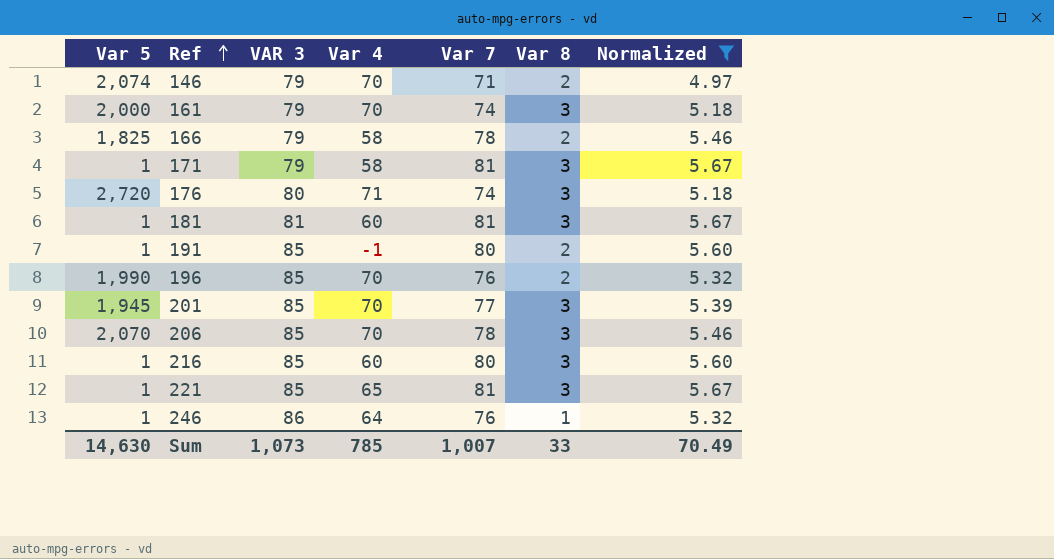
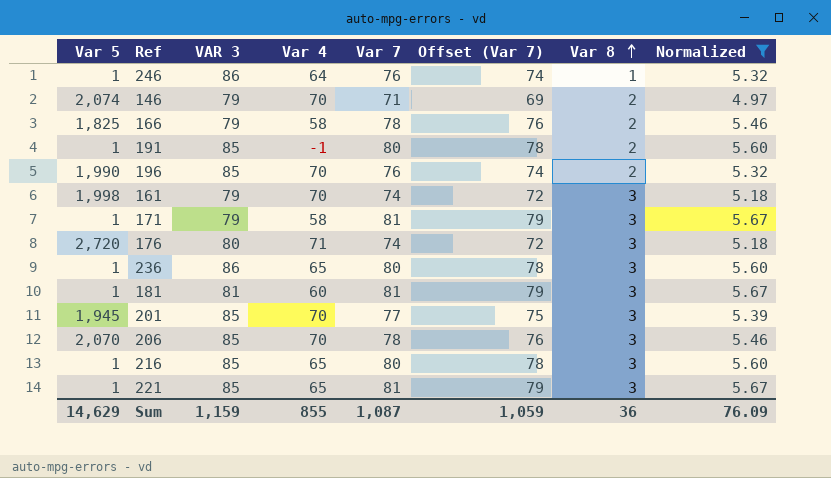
row order: Ref ascending -> Var 8 ascending
column Offset (Var 7) | formula: none -> [Var 7] - 2
161 | Var 5: 2,000 -> 1,998
row 236: none -> 1 | 86 | 65 | 80 | 78 | 3 | 5.60
216 | Var 4: 60 -> 65
Sum | Var 5: 14,630 -> 14,629
Sum | VAR 3: 1,073 -> 1,159
Sum | Var 4: 785 -> 855
Sum | Var 7: 1,007 -> 1,087
Sum | Var 8: 33 -> 36
Sum | Normalized: 70.49 -> 76.09

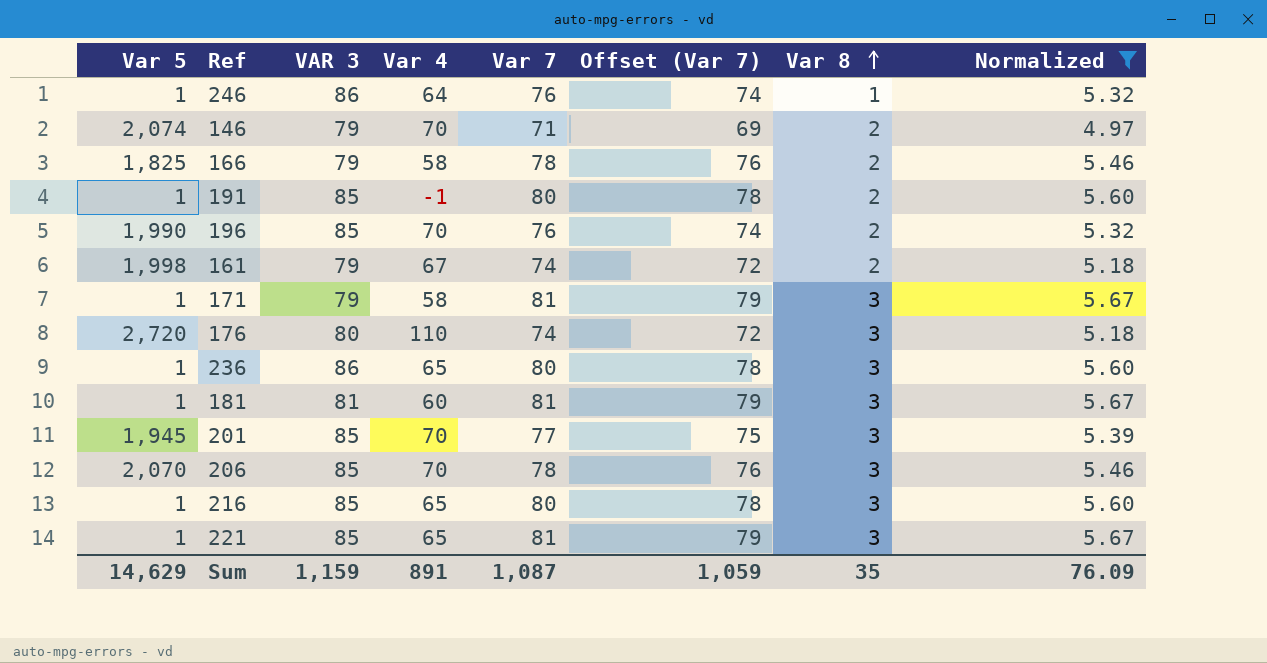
161 | Var 4: 70 -> 67
161 | Var 8: 3 -> 2
176 | Var 4: 71 -> 110
Sum | Var 4: 855 -> 891
Sum | Var 8: 36 -> 35

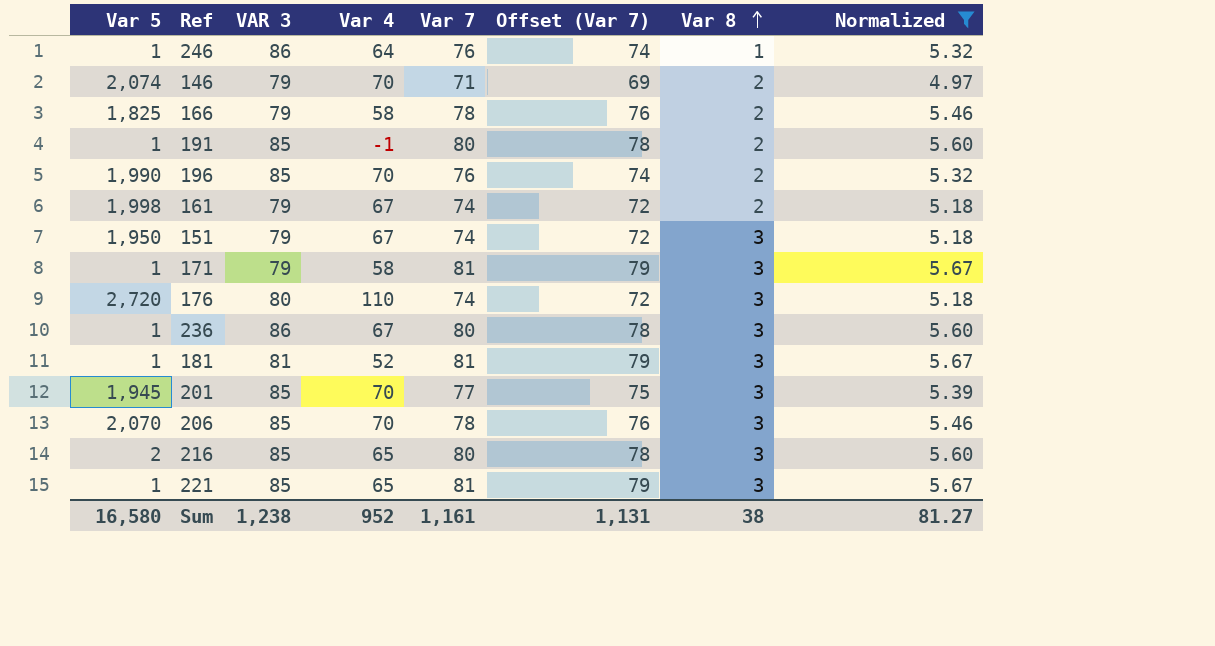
row 151: none -> 1,950 | 79 | 67 | 74 | 72 | 3 | 5.18
236 | Var 4: 65 -> 67
181 | Var 4: 60 -> 52
216 | Var 5: 1 -> 2
Sum | Var 5: 14,629 -> 16,580
Sum | VAR 3: 1,159 -> 1,238
Sum | Var 4: 891 -> 952
Sum | Var 7: 1,087 -> 1,161
Sum | Offset (Var 7): 1,059 -> 1,131
Sum | Var 8: 35 -> 38
Sum | Normalized: 76.09 -> 81.27

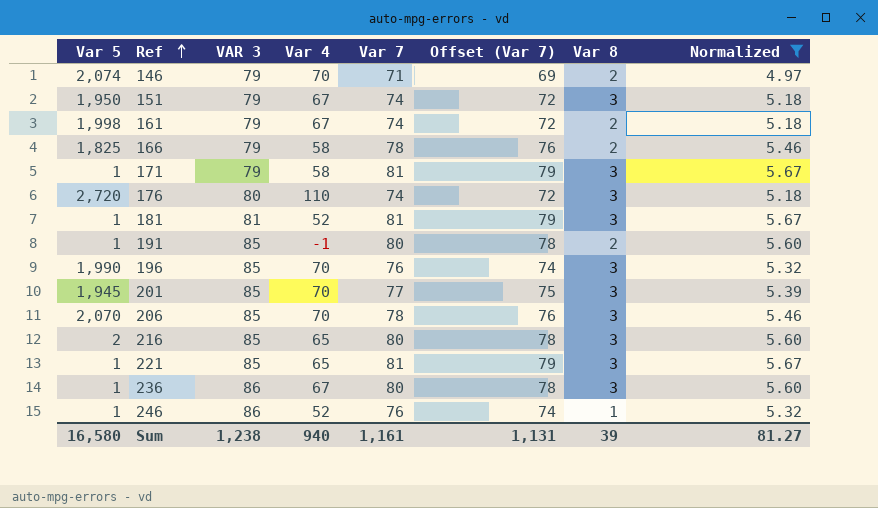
row order: Var 8 ascending -> Ref ascending
196 | Var 8: 2 -> 3
246 | Var 4: 64 -> 52
Sum | Var 4: 952 -> 940
Sum | Var 8: 38 -> 39

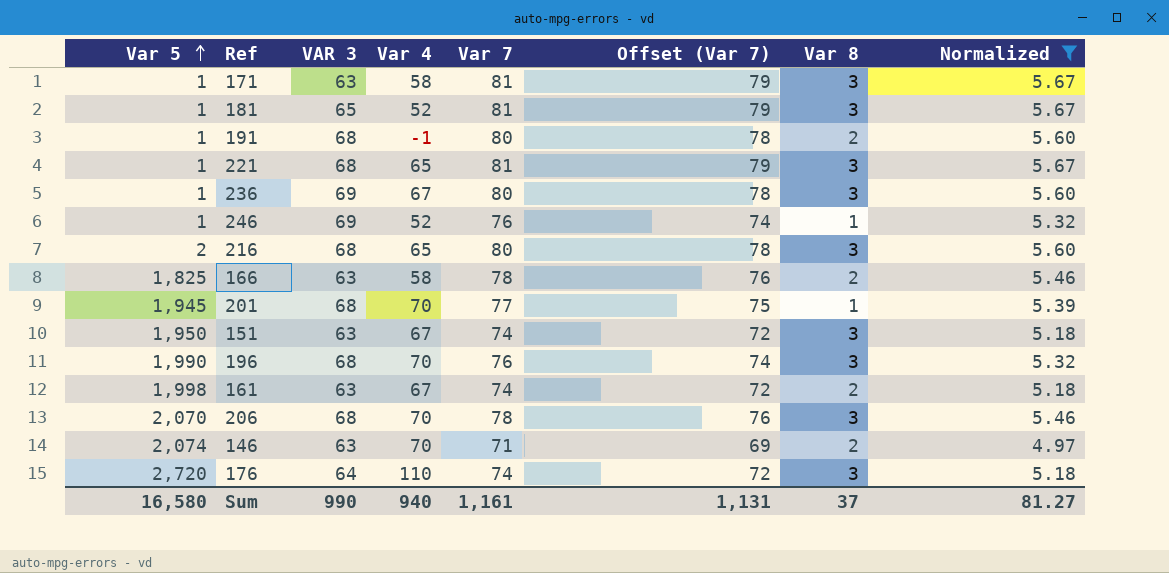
row order: Ref ascending -> Var 5 ascending
171 | VAR 3: 79 -> 63
181 | VAR 3: 81 -> 65
191 | VAR 3: 85 -> 68
221 | VAR 3: 85 -> 68
236 | VAR 3: 86 -> 69
246 | VAR 3: 86 -> 69
216 | VAR 3: 85 -> 68
166 | VAR 3: 79 -> 63
201 | VAR 3: 85 -> 68
201 | Var 8: 3 -> 1
151 | VAR 3: 79 -> 63
196 | VAR 3: 85 -> 68
161 | VAR 3: 79 -> 63
206 | VAR 3: 85 -> 68
146 | VAR 3: 79 -> 63
176 | VAR 3: 80 -> 64
Sum | VAR 3: 1,238 -> 990
Sum | Var 8: 39 -> 37

